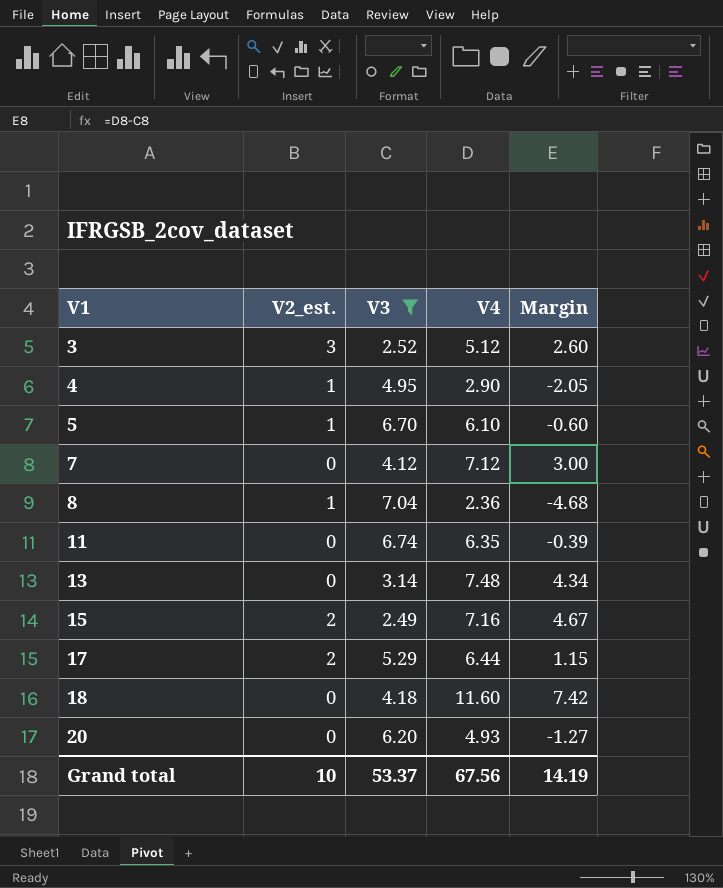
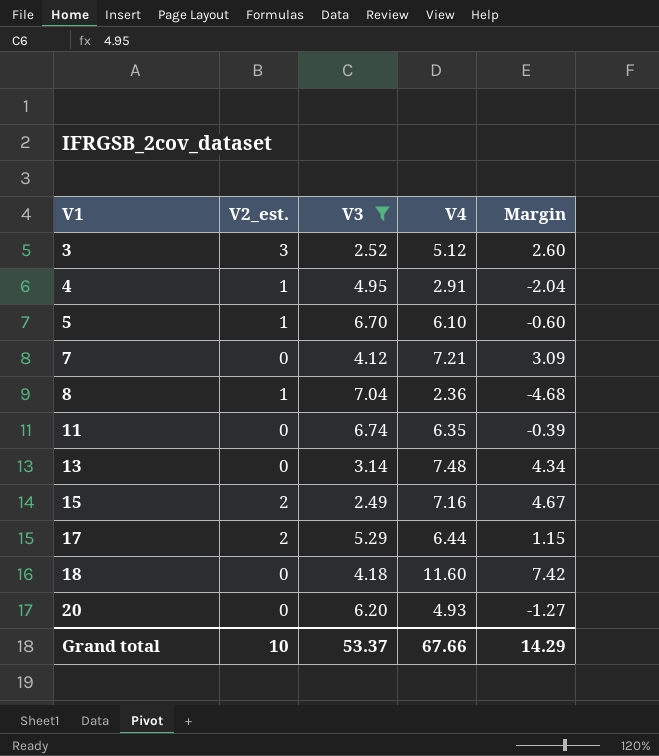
4 | V4: 2.90 -> 2.91
4 | Margin: -2.05 -> -2.04
7 | V4: 7.12 -> 7.21
7 | Margin: 3.00 -> 3.09
Grand total | V4: 67.56 -> 67.66
Grand total | Margin: 14.19 -> 14.29

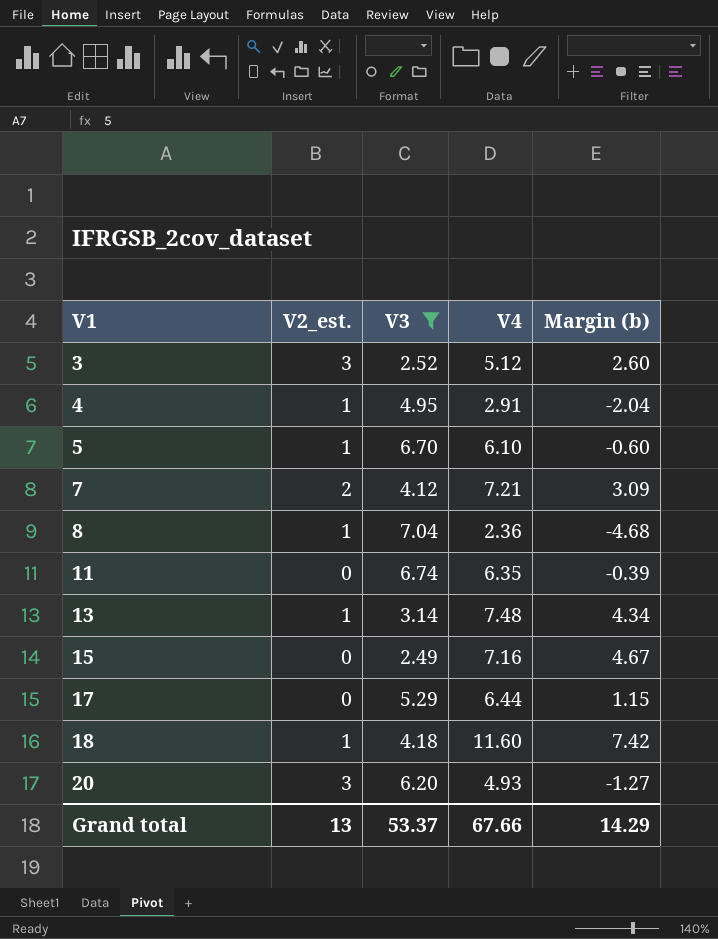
column name: Margin -> Margin (b)
7 | V2_est.: 0 -> 2
13 | V2_est.: 0 -> 1
15 | V2_est.: 2 -> 0
17 | V2_est.: 2 -> 0
18 | V2_est.: 0 -> 1
20 | V2_est.: 0 -> 3
Grand total | V2_est.: 10 -> 13

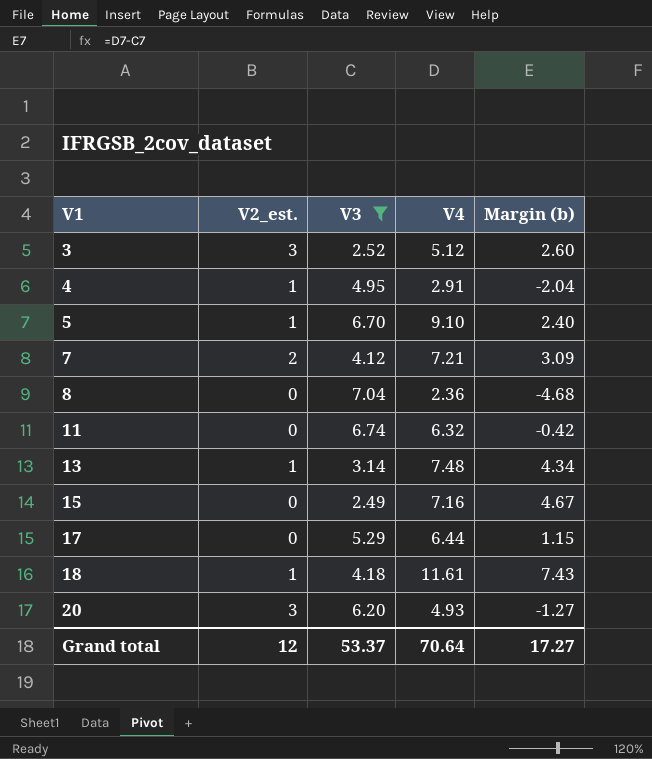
5 | V4: 6.10 -> 9.10
5 | Margin (b): -0.60 -> 2.40
8 | V2_est.: 1 -> 0
11 | V4: 6.35 -> 6.32
11 | Margin (b): -0.39 -> -0.42
18 | V4: 11.60 -> 11.61
18 | Margin (b): 7.42 -> 7.43
Grand total | V2_est.: 13 -> 12
Grand total | V4: 67.66 -> 70.64
Grand total | Margin (b): 14.29 -> 17.27

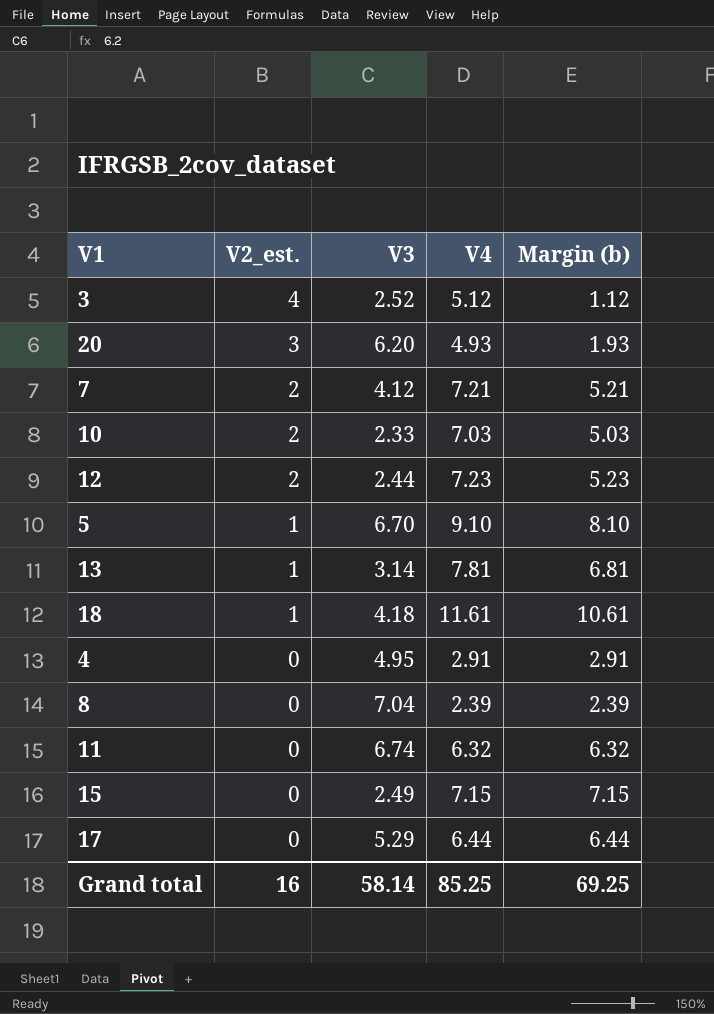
filter: V3 >= 2.49 -> none
row order: V1 ascending -> V2_est. descending
column Margin (b) | formula: [V4] - [V3] -> [V4] - [V2_est.]
3 | V2_est.: 3 -> 4
13 | V4: 7.48 -> 7.81
4 | V2_est.: 1 -> 0
8 | V4: 2.36 -> 2.39
15 | V4: 7.16 -> 7.15
Grand total | V2_est.: 12 -> 16
Grand total | V3: 53.37 -> 58.14
Grand total | V4: 70.64 -> 85.25
Grand total | Margin (b): 17.27 -> 69.25

